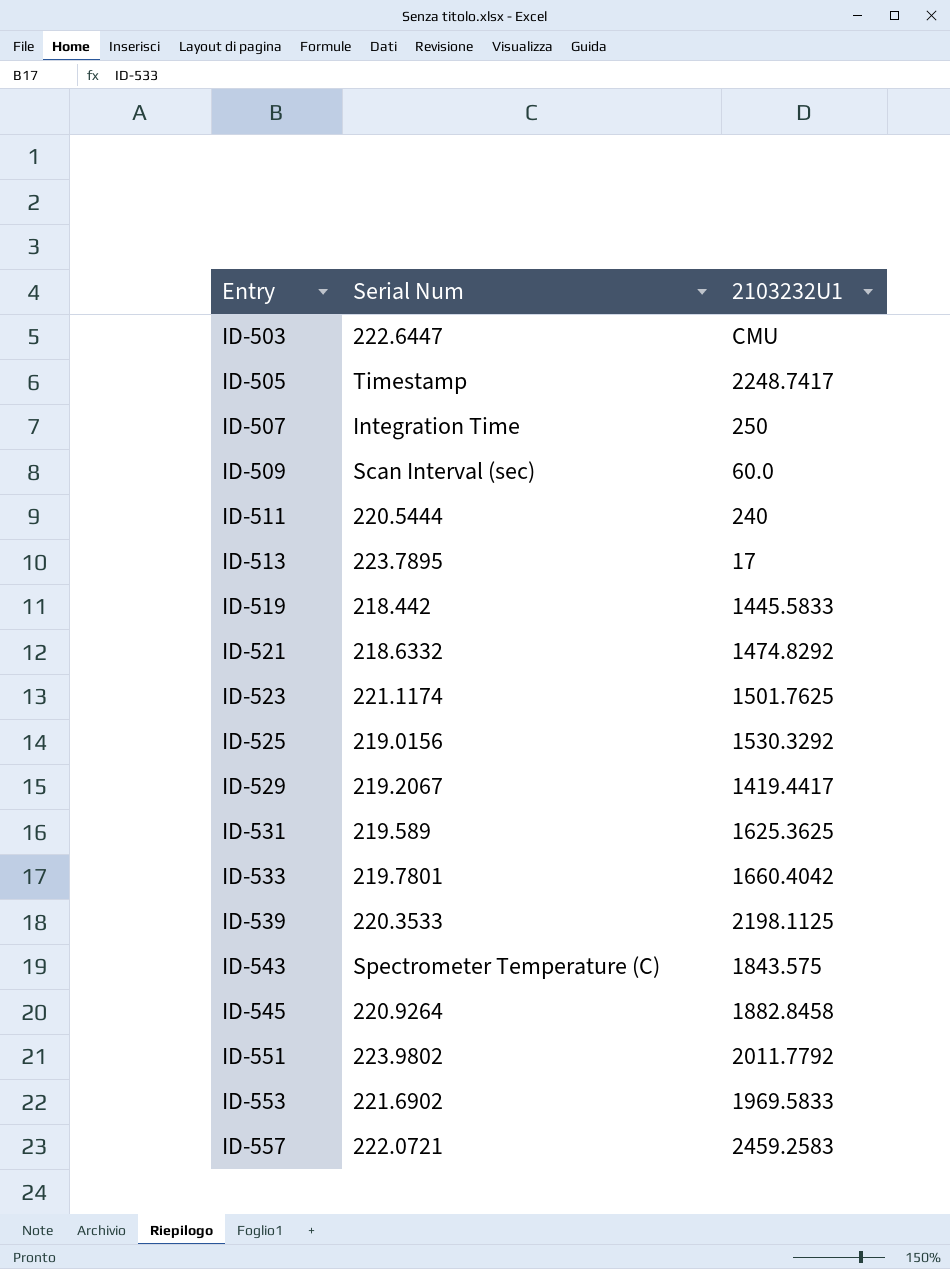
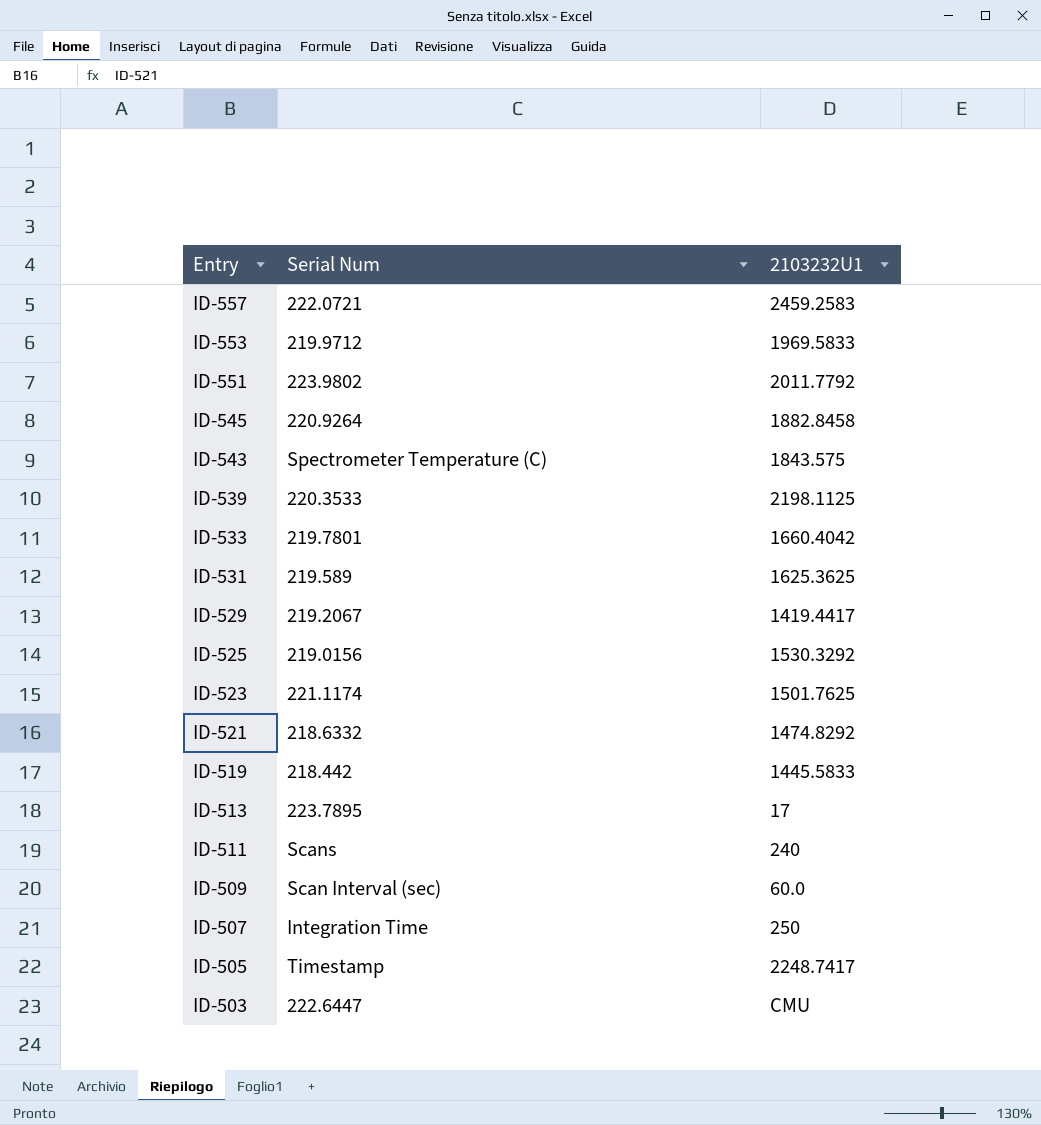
row order: Entry ascending -> Entry descending
ID-553 | Serial Num: 221.6902 -> 219.9712
ID-511 | Serial Num: 220.5444 -> Scans

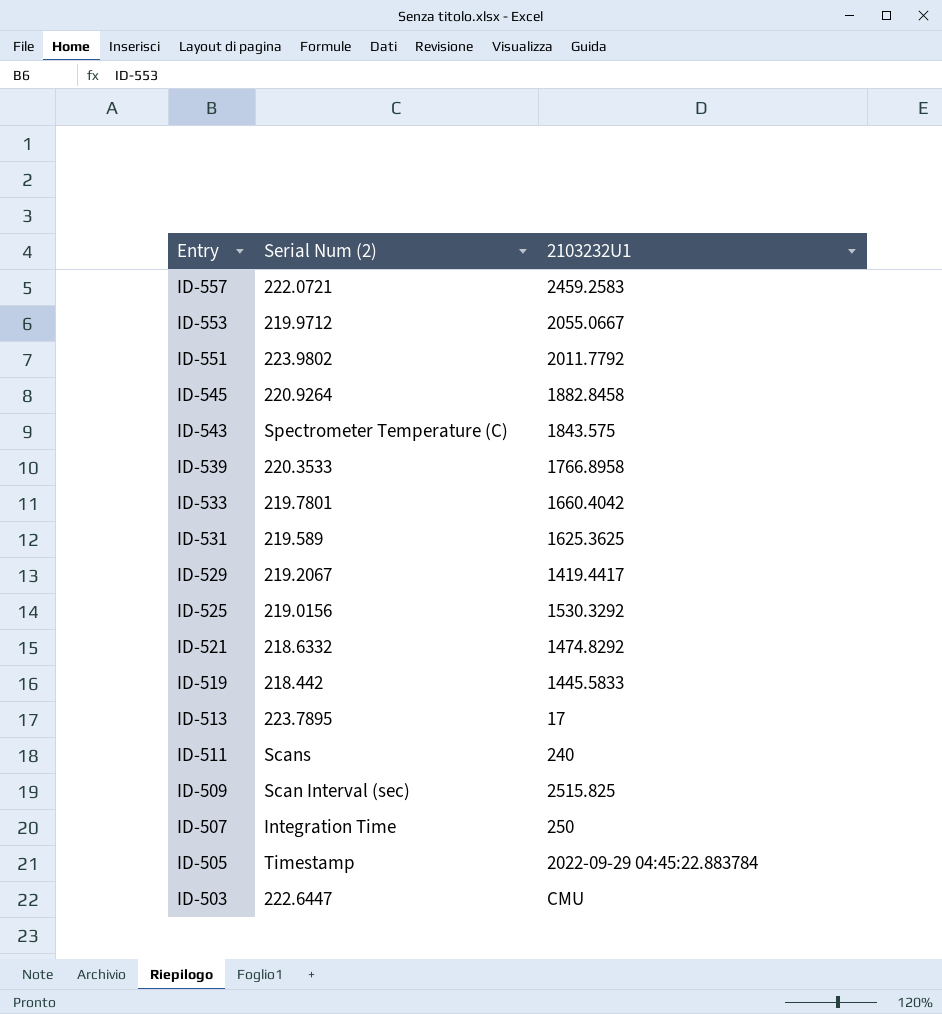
column name: Serial Num -> Serial Num (2)
row ID-523: 221.1174 | 1501.7625 -> none
ID-553 | 2103232U1: 1969.5833 -> 2055.0667
ID-539 | 2103232U1: 2198.1125 -> 1766.8958
ID-509 | 2103232U1: 60.0 -> 2515.825
ID-505 | 2103232U1: 2248.7417 -> 2022-09-29 04:45:22.883784

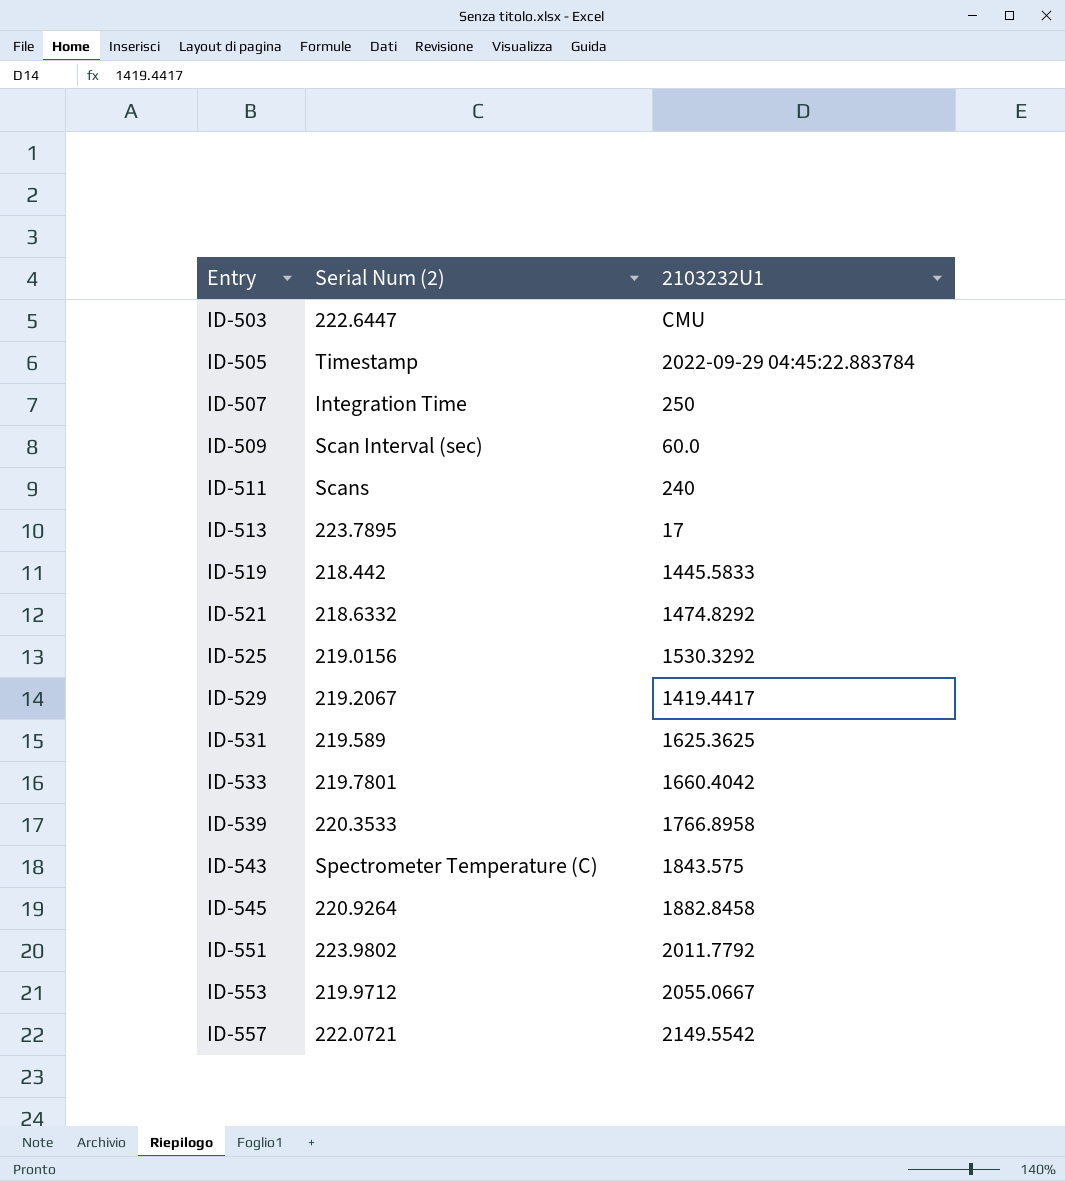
row order: Entry descending -> Entry ascending
ID-509 | 2103232U1: 2515.825 -> 60.0
ID-557 | 2103232U1: 2459.2583 -> 2149.5542

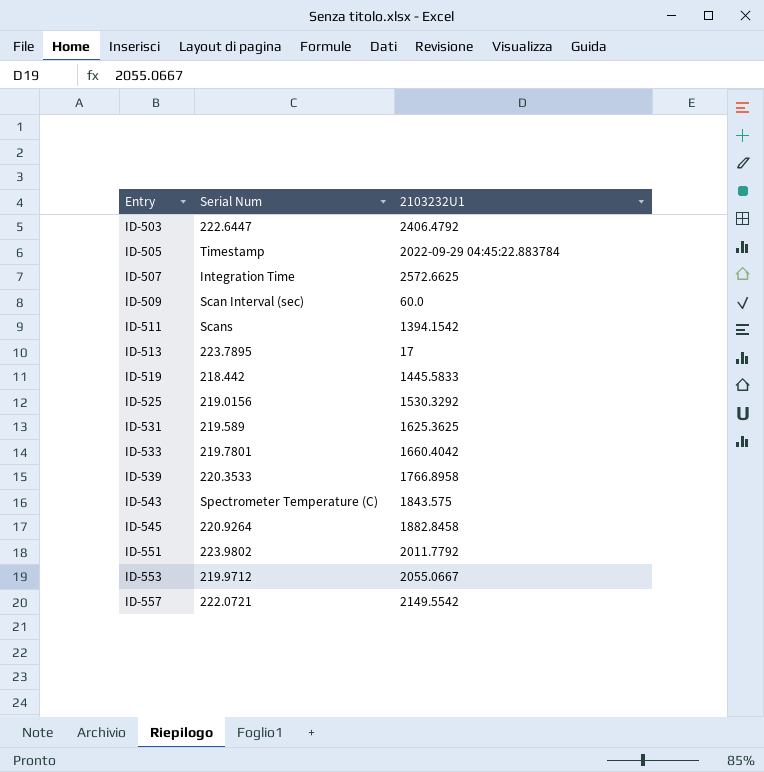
column name: Serial Num (2) -> Serial Num
row ID-521: 218.6332 | 1474.8292 -> none
row ID-529: 219.2067 | 1419.4417 -> none
ID-503 | 2103232U1: CMU -> 2406.4792
ID-507 | 2103232U1: 250 -> 2572.6625
ID-511 | 2103232U1: 240 -> 1394.1542

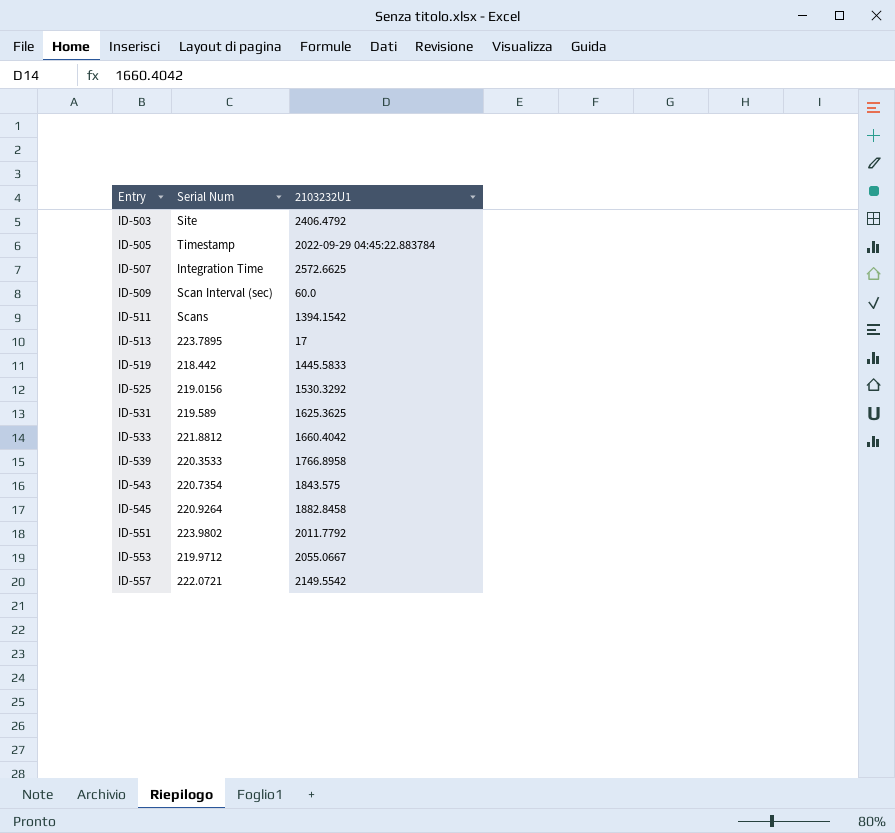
ID-503 | Serial Num: 222.6447 -> Site
ID-533 | Serial Num: 219.7801 -> 221.8812
ID-543 | Serial Num: Spectrometer Temperature (C) -> 220.7354

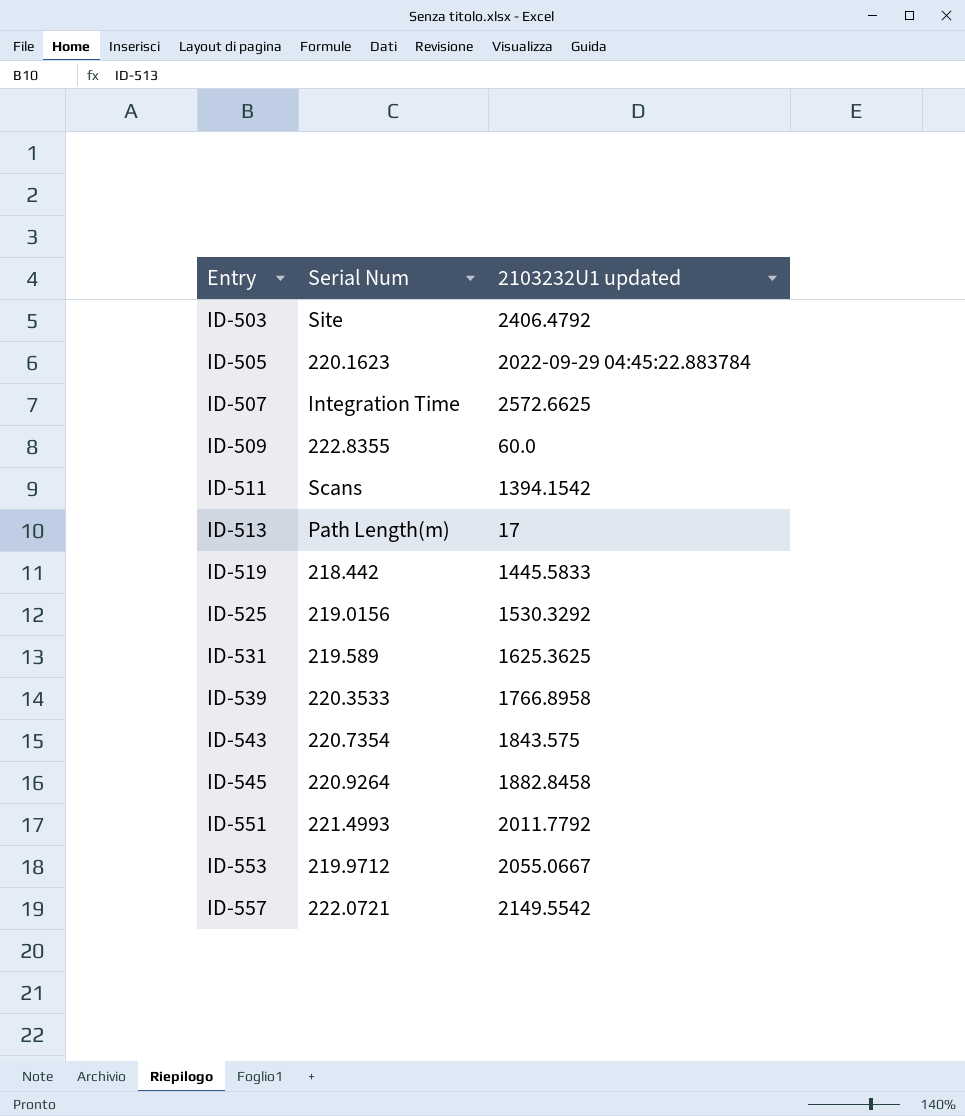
column name: 2103232U1 -> 2103232U1 updated
row ID-533: 221.8812 | 1660.4042 -> none
ID-505 | Serial Num: Timestamp -> 220.1623
ID-509 | Serial Num: Scan Interval (sec) -> 222.8355
ID-513 | Serial Num: 223.7895 -> Path Length(m)
ID-551 | Serial Num: 223.9802 -> 221.4993

